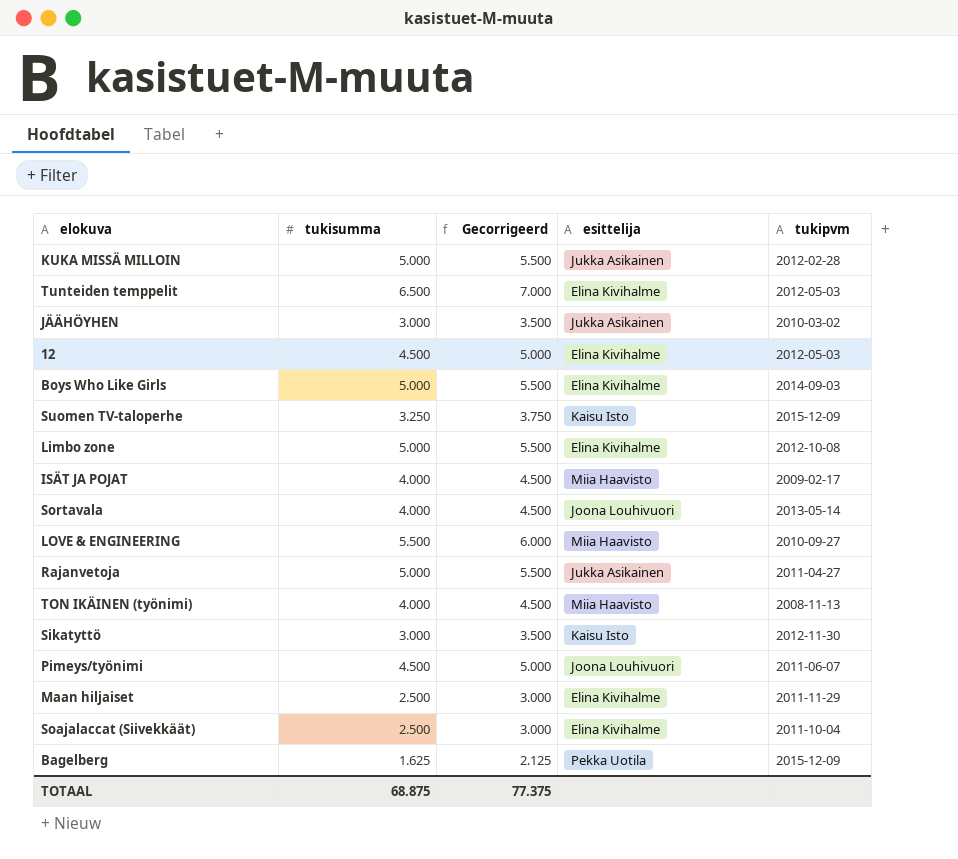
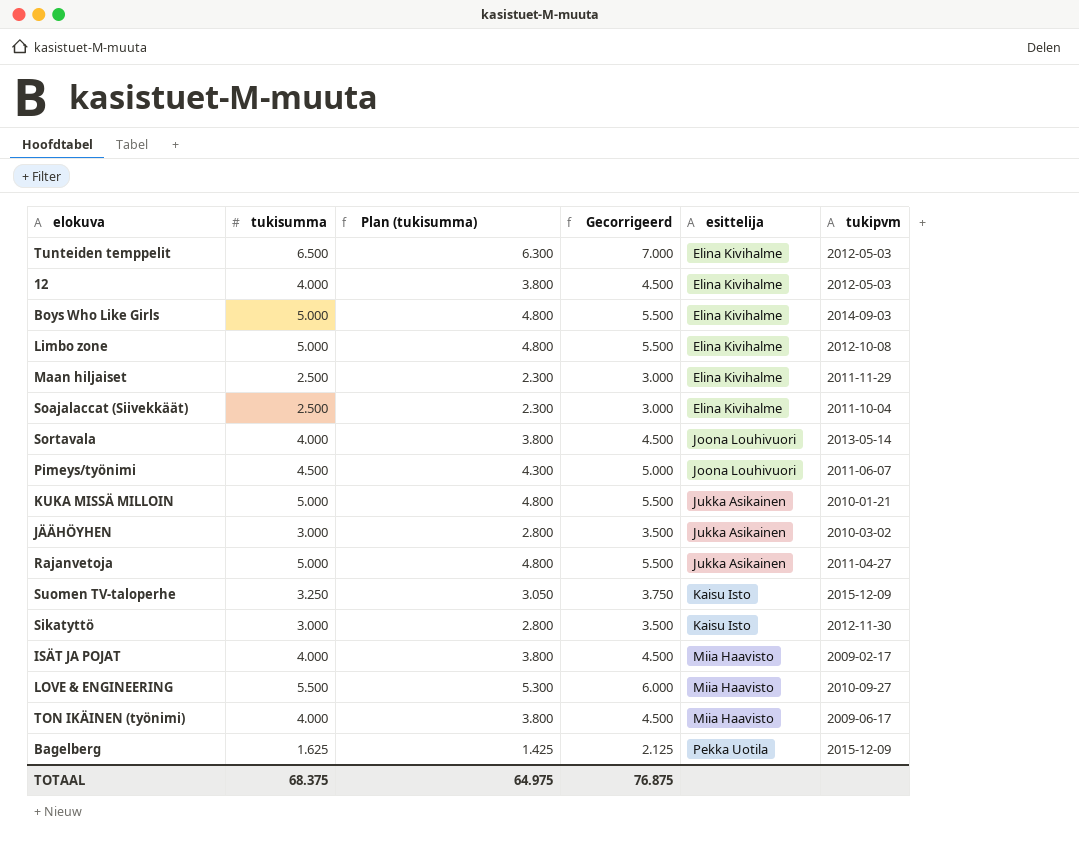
row order: none -> esittelija ascending
column Plan (tukisumma) | formula: none -> [tukisumma] - 200
12 | tukisumma: 4.500 -> 4.000
12 | Gecorrigeerd: 5.000 -> 4.500
KUKA MISSÄ MILLOIN | tukipvm: 2012-02-28 -> 2010-01-21
TON IKÄINEN (työnimi) | tukipvm: 2008-11-13 -> 2009-06-17
TOTAAL | tukisumma: 68.875 -> 68.375
TOTAAL | Gecorrigeerd: 77.375 -> 76.875

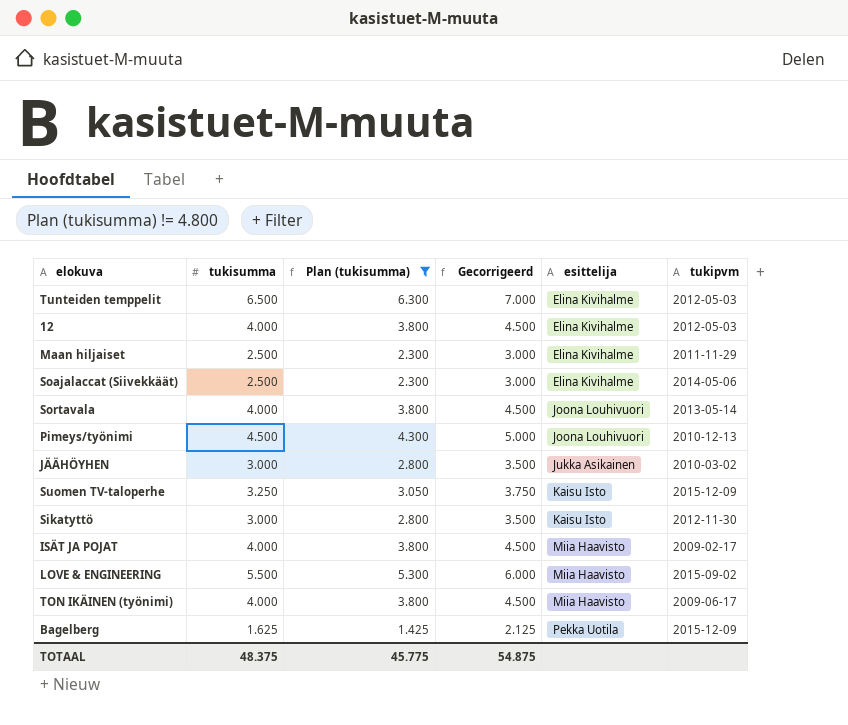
filter: none -> Plan (tukisumma) != 4.800
Soajalaccat (Siivekkäät) | tukipvm: 2011-10-04 -> 2014-05-06
Pimeys/työnimi | tukipvm: 2011-06-07 -> 2010-12-13
LOVE & ENGINEERING | tukipvm: 2010-09-27 -> 2015-09-02
TOTAAL | tukisumma: 68.375 -> 48.375
TOTAAL | Plan (tukisumma): 64.975 -> 45.775
TOTAAL | Gecorrigeerd: 76.875 -> 54.875

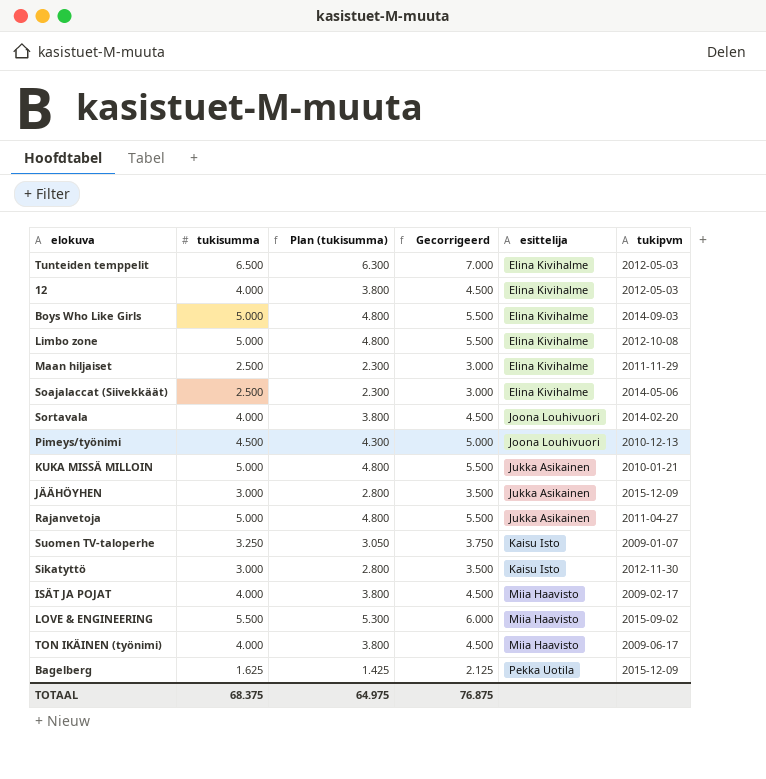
filter: Plan (tukisumma) != 4.800 -> none
Sortavala | tukipvm: 2013-05-14 -> 2014-02-20
JÄÄHÖYHEN | tukipvm: 2010-03-02 -> 2015-12-09
Suomen TV-taloperhe | tukipvm: 2015-12-09 -> 2009-01-07
TOTAAL | tukisumma: 48.375 -> 68.375
TOTAAL | Plan (tukisumma): 45.775 -> 64.975
TOTAAL | Gecorrigeerd: 54.875 -> 76.875

